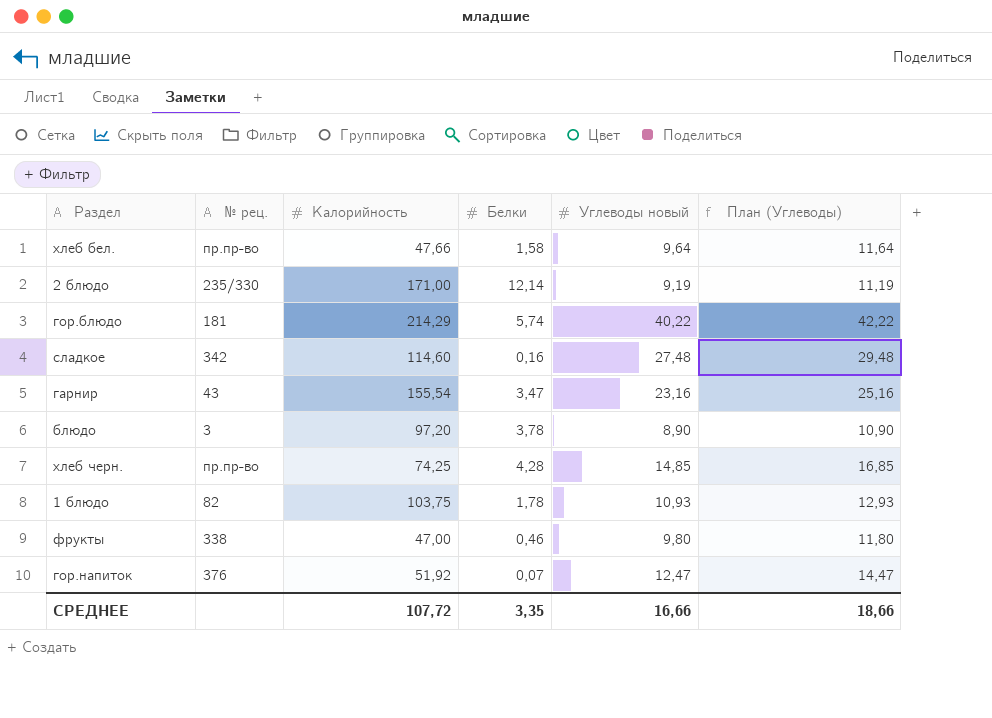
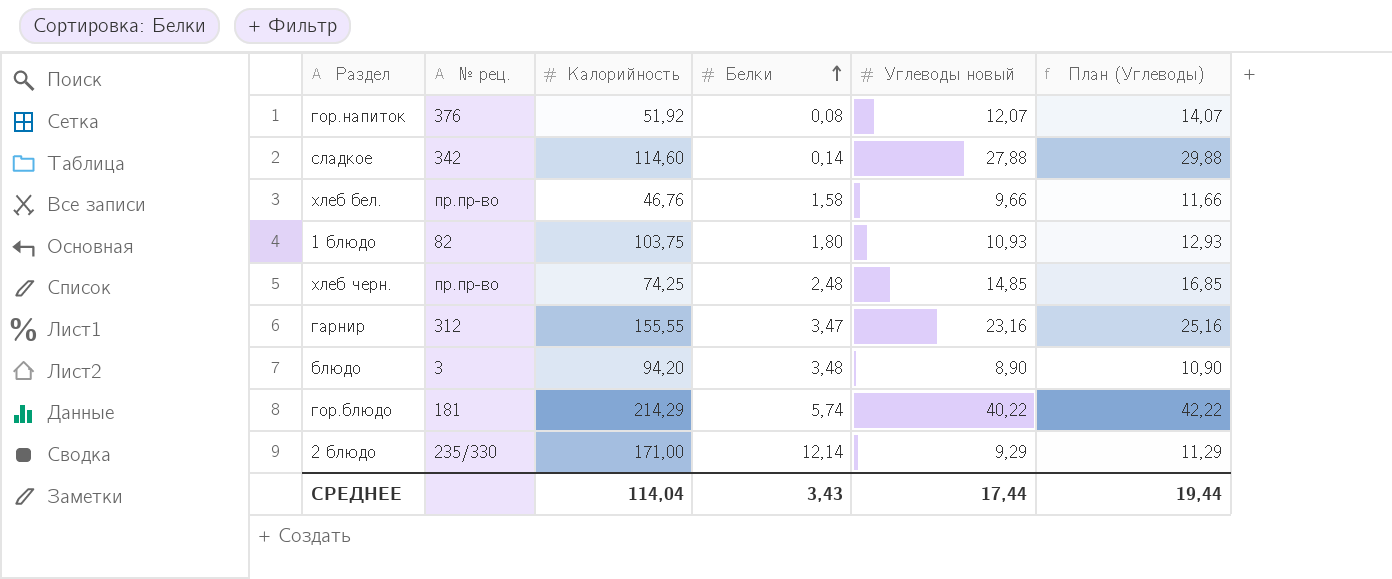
row order: none -> Белки ascending
row фрукты: 338 | 47,00 | 0,46 | 9,80 | 11,80 -> none
гор.напиток | Белки: 0,07 -> 0,08
гор.напиток | Углеводы новый: 12,47 -> 12,07
гор.напиток | План (Углеводы): 14,47 -> 14,07
сладкое | Белки: 0,16 -> 0,14
сладкое | Углеводы новый: 27,48 -> 27,88
сладкое | План (Углеводы): 29,48 -> 29,88
хлеб бел. | Калорийность: 47,66 -> 46,76
хлеб бел. | Углеводы новый: 9,64 -> 9,66
хлеб бел. | План (Углеводы): 11,64 -> 11,66
1 блюдо | Белки: 1,78 -> 1,80
хлеб черн. | Белки: 4,28 -> 2,48
гарнир | № рец.: 43 -> 312
гарнир | Калорийность: 155,54 -> 155,55
блюдо | Калорийность: 97,20 -> 94,20
блюдо | Белки: 3,78 -> 3,48
2 блюдо | Углеводы новый: 9,19 -> 9,29
2 блюдо | План (Углеводы): 11,19 -> 11,29
СРЕДНЕЕ | Калорийность: 107,72 -> 114,04
СРЕДНЕЕ | Белки: 3,35 -> 3,43
СРЕДНЕЕ | Углеводы новый: 16,66 -> 17,44
СРЕДНЕЕ | План (Углеводы): 18,66 -> 19,44

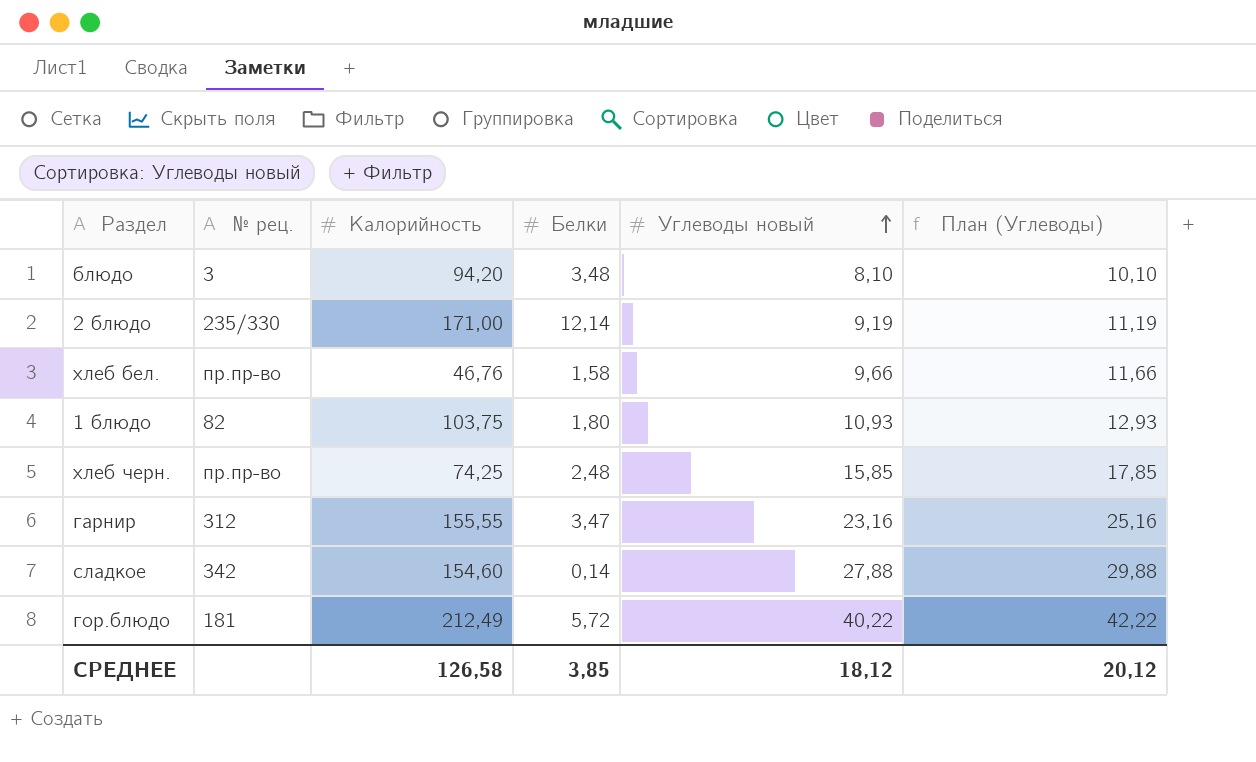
row order: Белки ascending -> Углеводы новый ascending
row гор.напиток: 376 | 51,92 | 0,08 | 12,07 | 14,07 -> none
блюдо | Углеводы новый: 8,90 -> 8,10
блюдо | План (Углеводы): 10,90 -> 10,10
2 блюдо | Углеводы новый: 9,29 -> 9,19
2 блюдо | План (Углеводы): 11,29 -> 11,19
хлеб черн. | Углеводы новый: 14,85 -> 15,85
хлеб черн. | План (Углеводы): 16,85 -> 17,85
сладкое | Калорийность: 114,60 -> 154,60
гор.блюдо | Калорийность: 214,29 -> 212,49
гор.блюдо | Белки: 5,74 -> 5,72
СРЕДНЕЕ | Калорийность: 114,04 -> 126,58
СРЕДНЕЕ | Белки: 3,43 -> 3,85
СРЕДНЕЕ | Углеводы новый: 17,44 -> 18,12
СРЕДНЕЕ | План (Углеводы): 19,44 -> 20,12

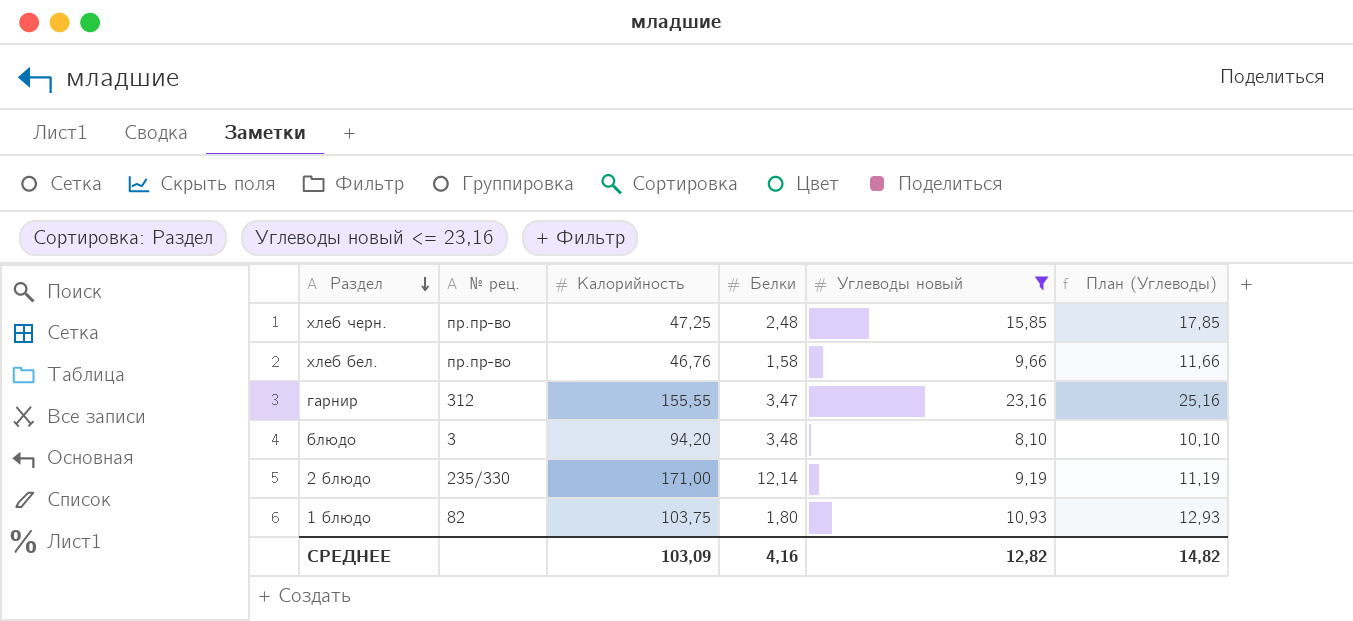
filter: none -> Углеводы новый <= 23,16
row order: Углеводы новый ascending -> Раздел descending
хлеб черн. | Калорийность: 74,25 -> 47,25
СРЕДНЕЕ | Калорийность: 126,58 -> 103,09
СРЕДНЕЕ | Белки: 3,85 -> 4,16
СРЕДНЕЕ | Углеводы новый: 18,12 -> 12,82
СРЕДНЕЕ | План (Углеводы): 20,12 -> 14,82

